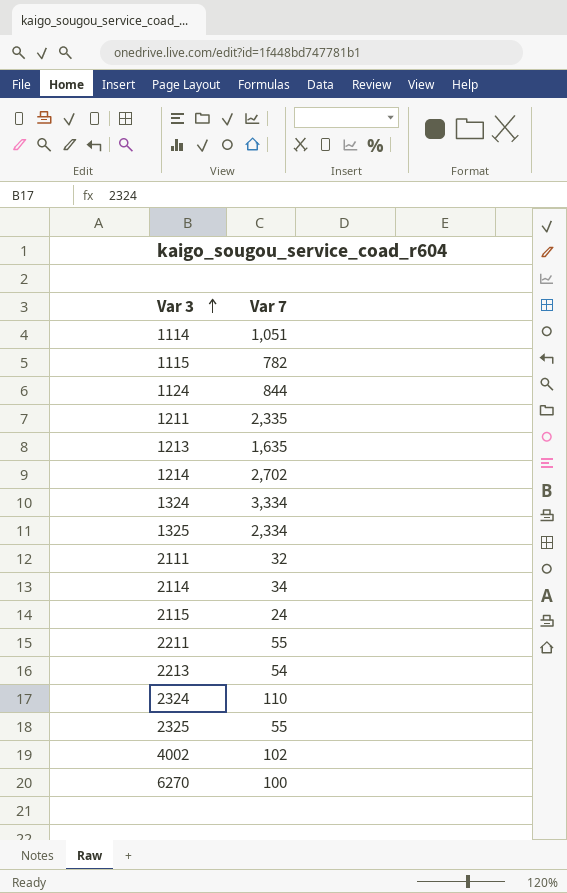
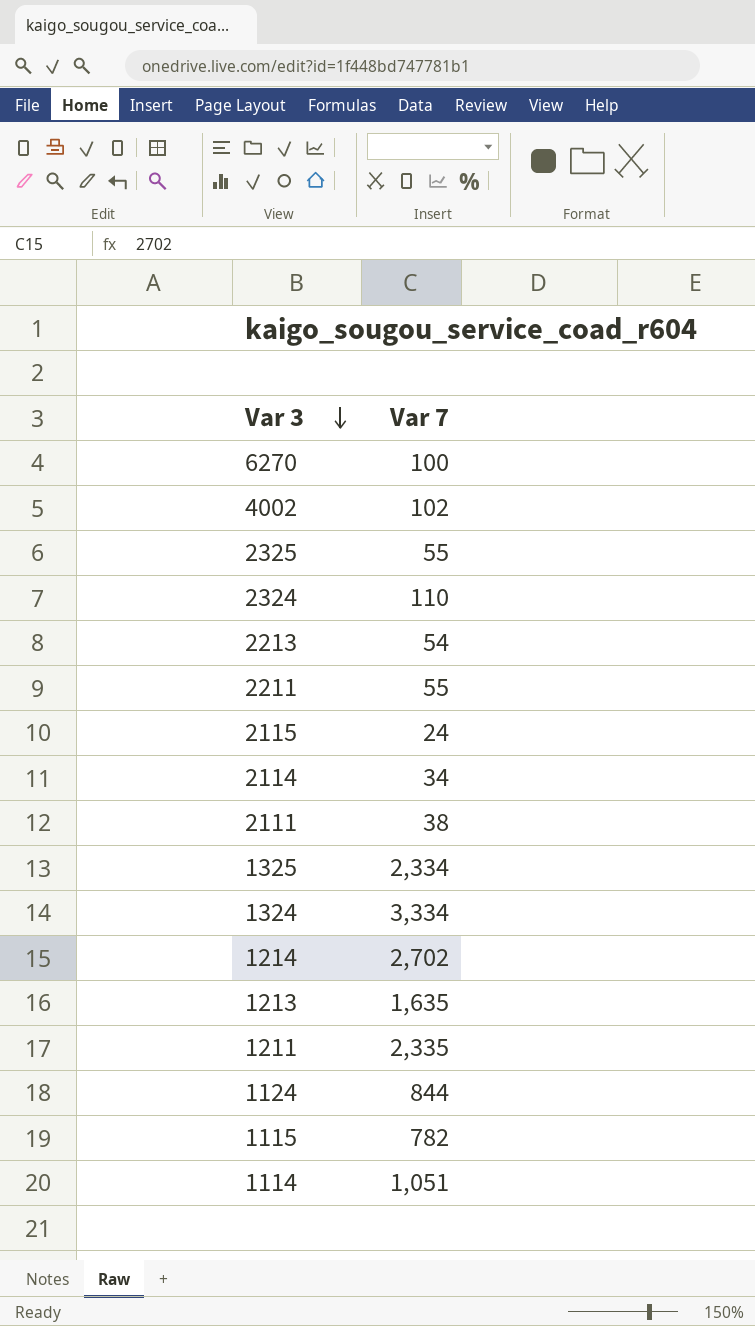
row order: Var 3 ascending -> Var 3 descending
2111 | Var 7: 32 -> 38

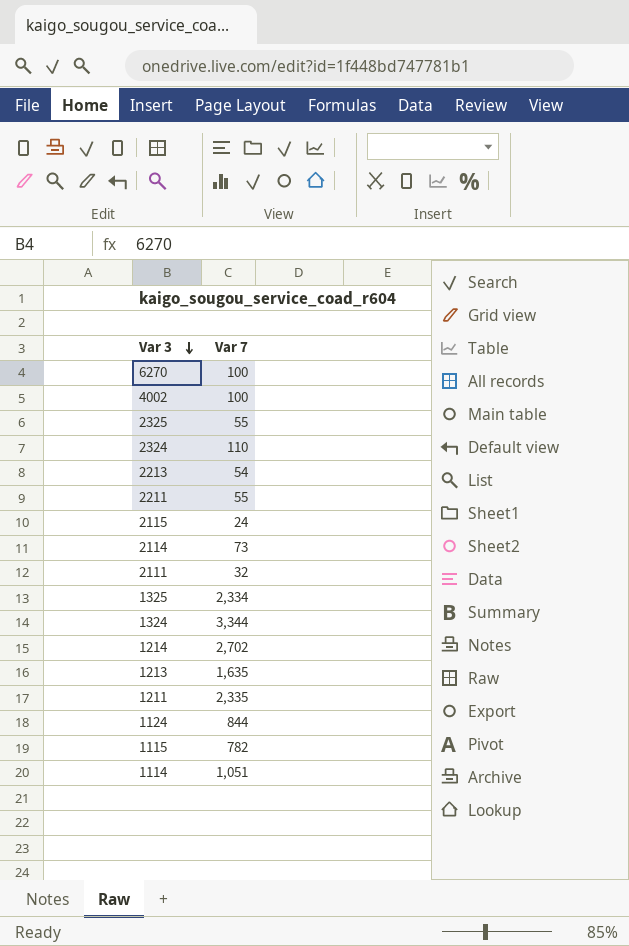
4002 | Var 7: 102 -> 100
2114 | Var 7: 34 -> 73
2111 | Var 7: 38 -> 32
1324 | Var 7: 3,334 -> 3,344

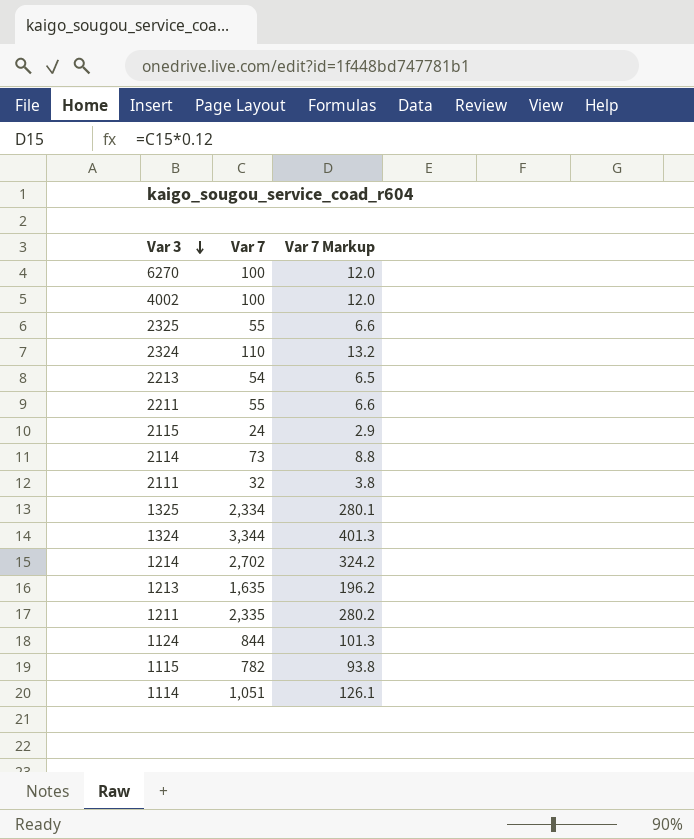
column Var 7 Markup | formula: none -> [Var 7] * 0.12

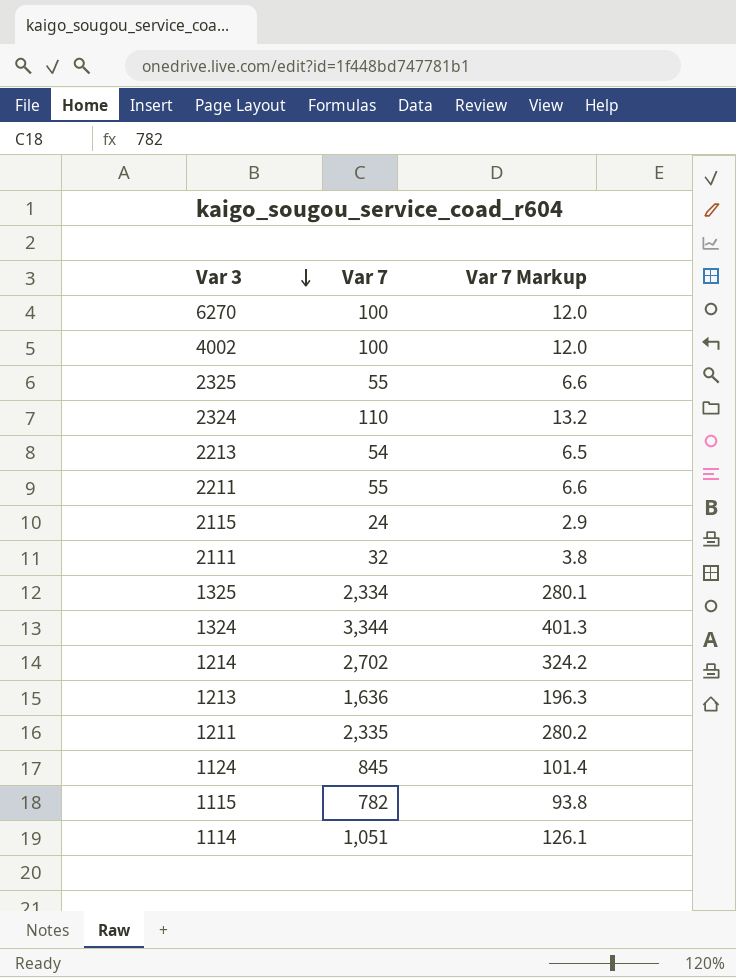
row 2114: 73 | 8.8 -> none
1213 | Var 7: 1,635 -> 1,636
1213 | Var 7 Markup: 196.2 -> 196.3
1124 | Var 7: 844 -> 845
1124 | Var 7 Markup: 101.3 -> 101.4

